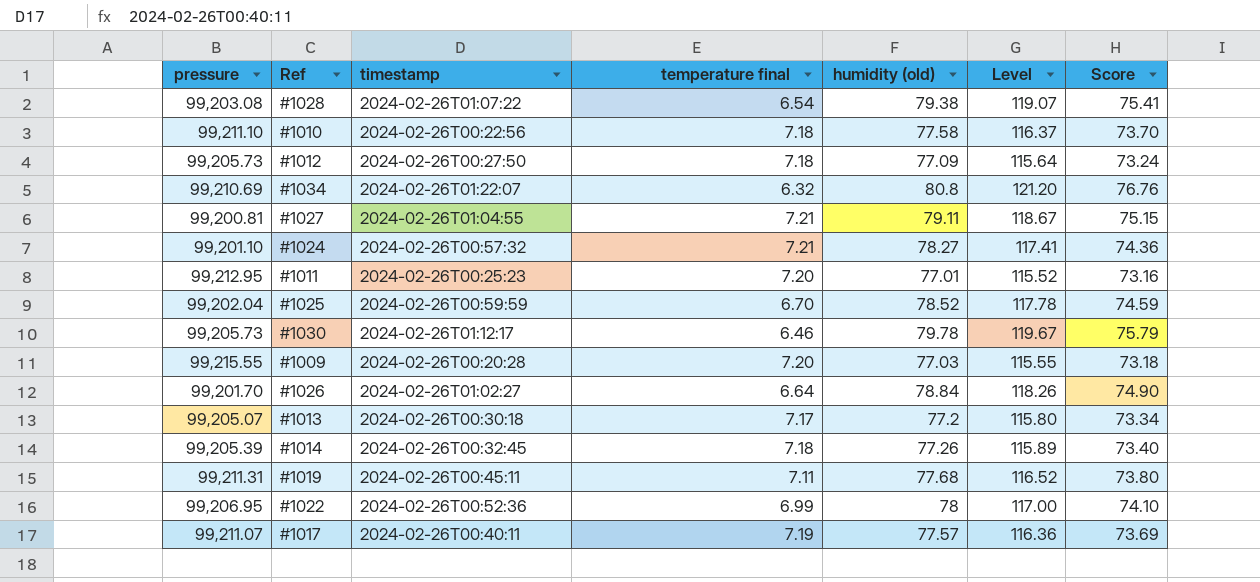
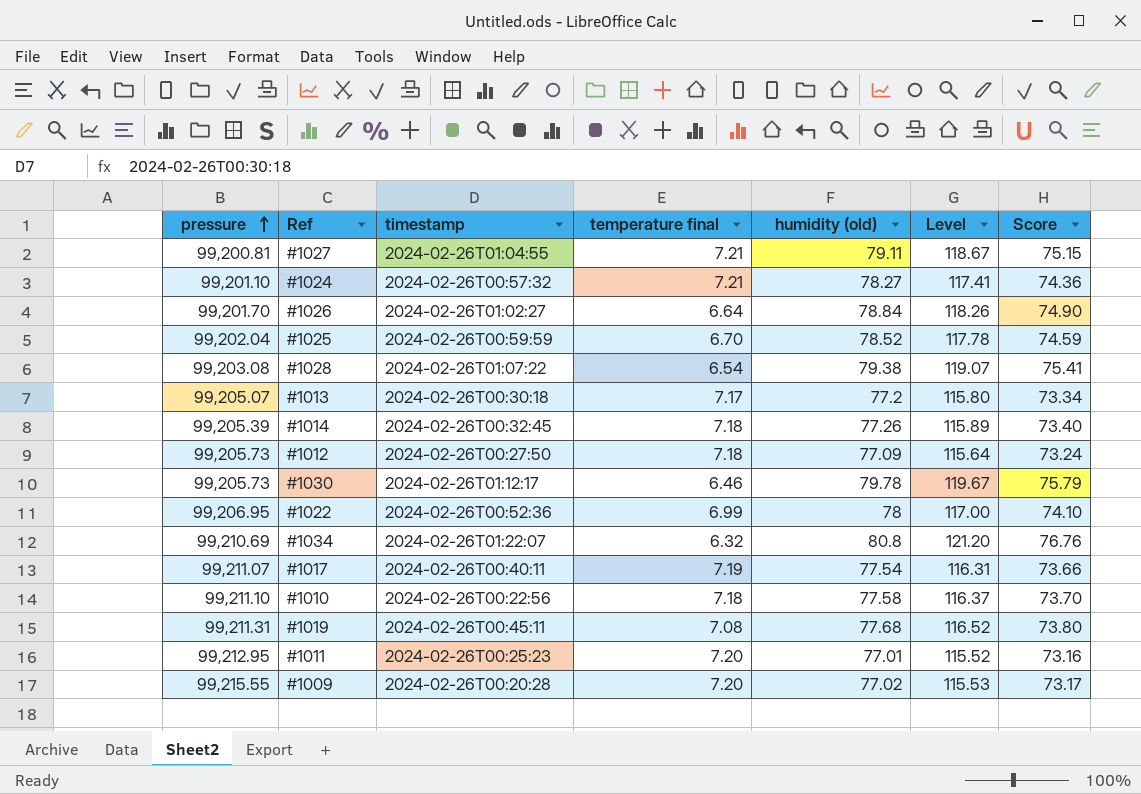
row order: none -> pressure ascending
#1017 | humidity (old): 77.57 -> 77.54
#1017 | Level: 116.36 -> 116.31
#1017 | Score: 73.69 -> 73.66
#1019 | temperature final: 7.11 -> 7.08
#1009 | humidity (old): 77.03 -> 77.02
#1009 | Level: 115.55 -> 115.53
#1009 | Score: 73.18 -> 73.17

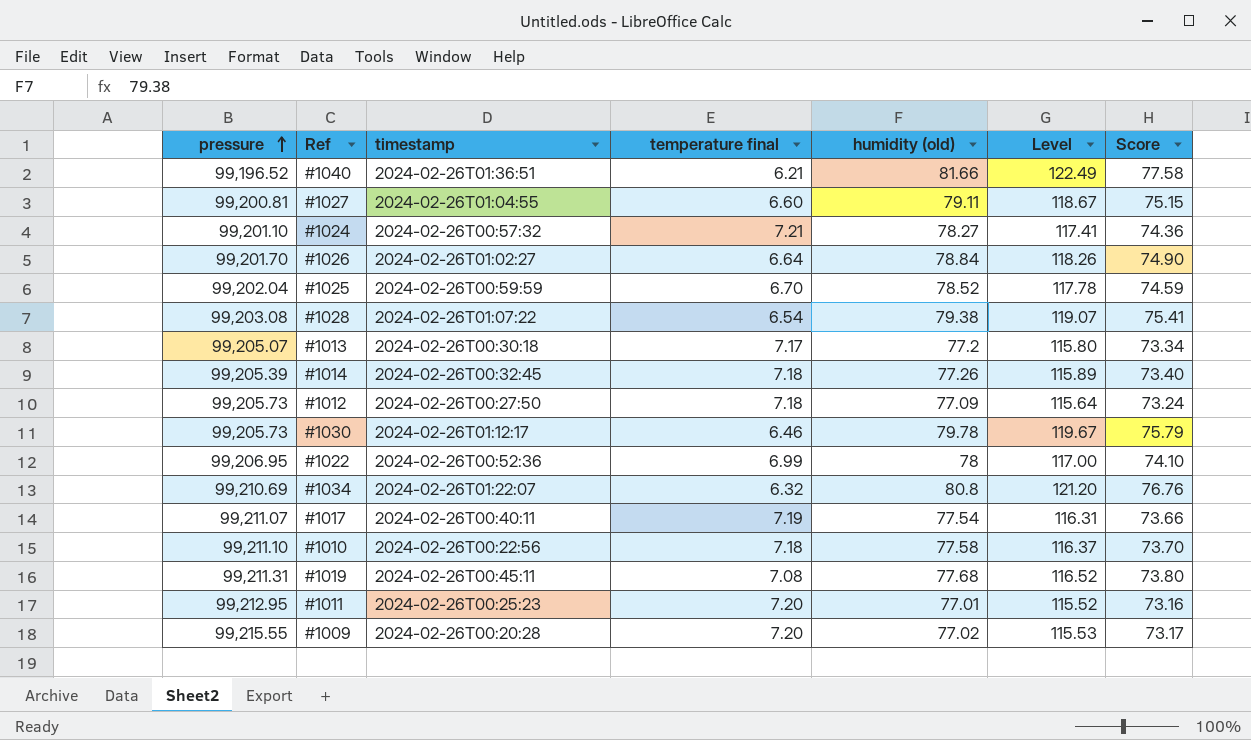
row #1040: none -> 99,196.52 | 2024-02-26T01:36:51 | 6.21 | 81.66 | 122.49 | 77.58
#1027 | temperature final: 7.21 -> 6.60

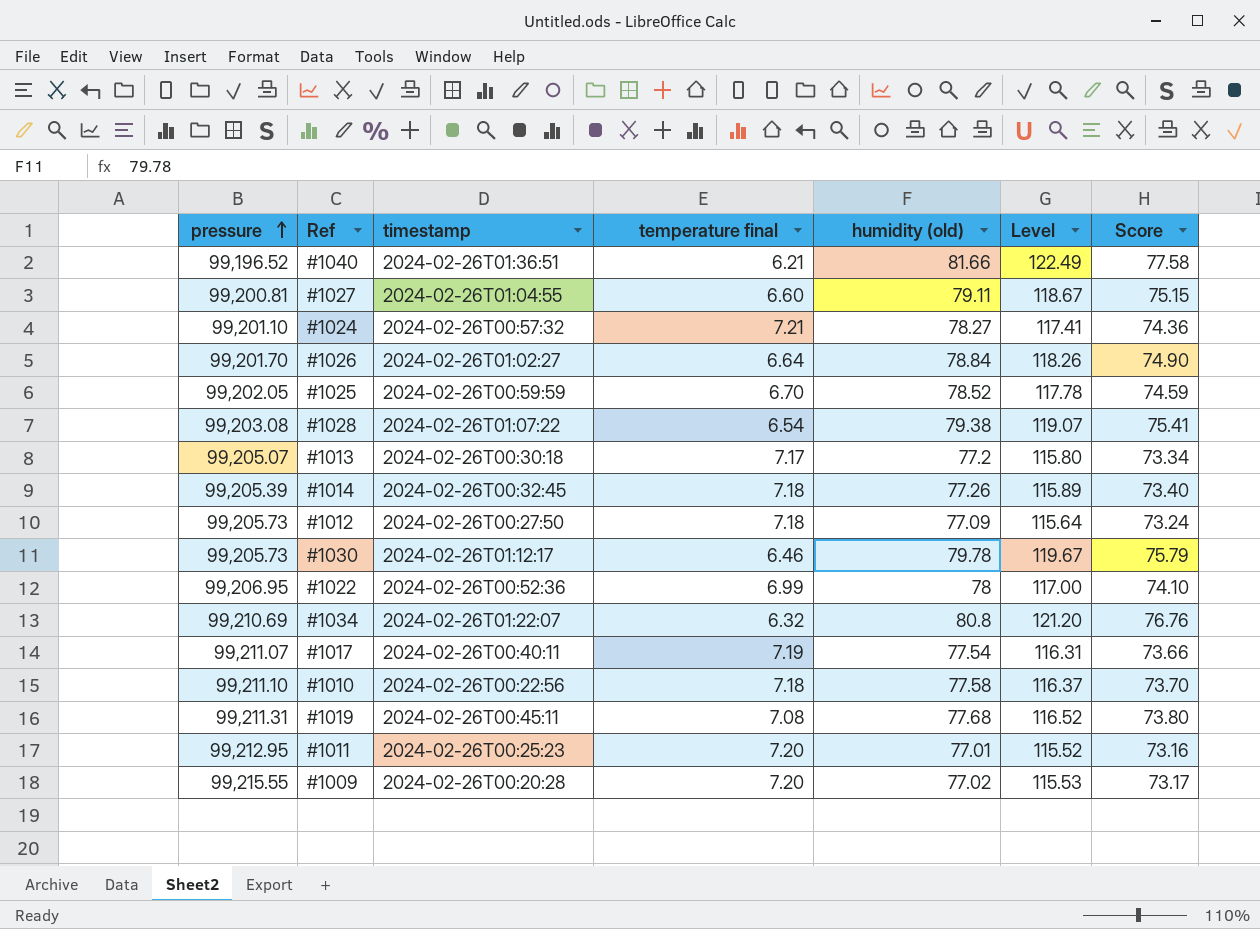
#1025 | pressure: 99,202.04 -> 99,202.05

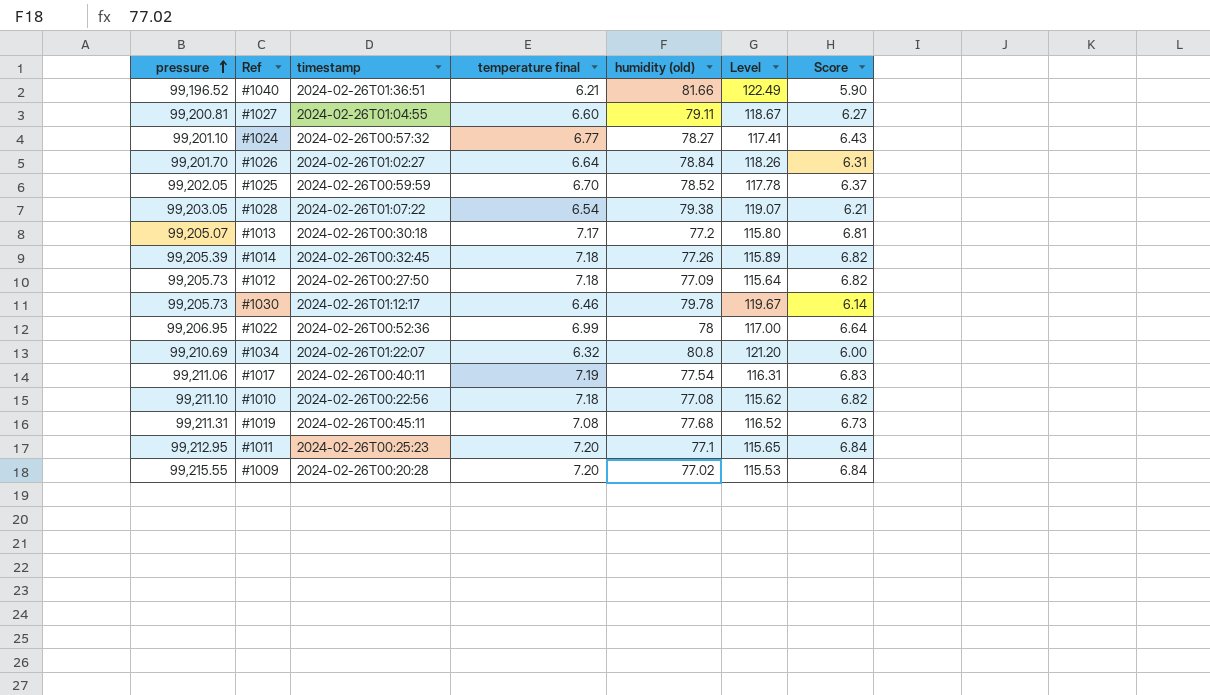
column Score | formula: [humidity (old)] * 0.95 -> [temperature final] * 0.95
#1024 | temperature final: 7.21 -> 6.77
#1028 | pressure: 99,203.08 -> 99,203.05
#1017 | pressure: 99,211.07 -> 99,211.06
#1010 | humidity (old): 77.58 -> 77.08
#1010 | Level: 116.37 -> 115.62
#1011 | humidity (old): 77.01 -> 77.1
#1011 | Level: 115.52 -> 115.65

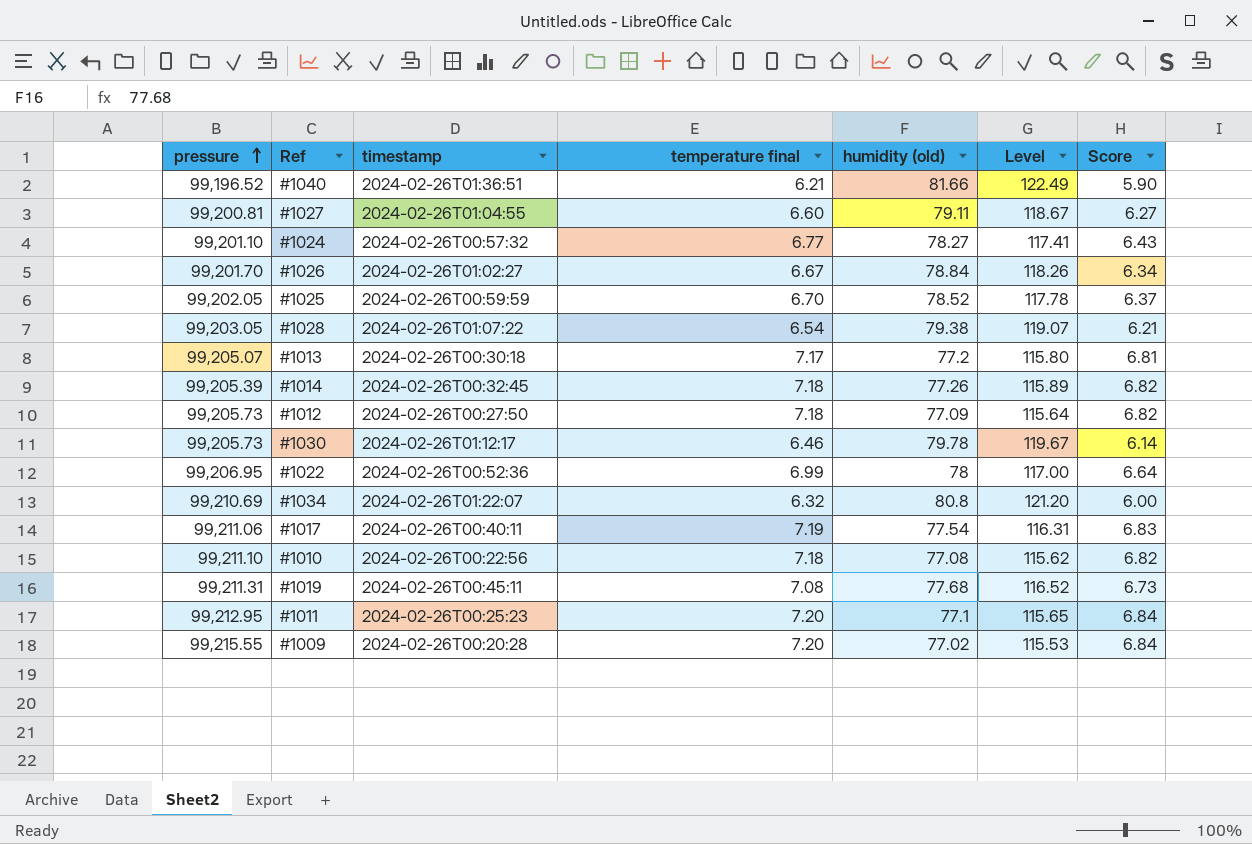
#1026 | temperature final: 6.64 -> 6.67
#1026 | Score: 6.31 -> 6.34

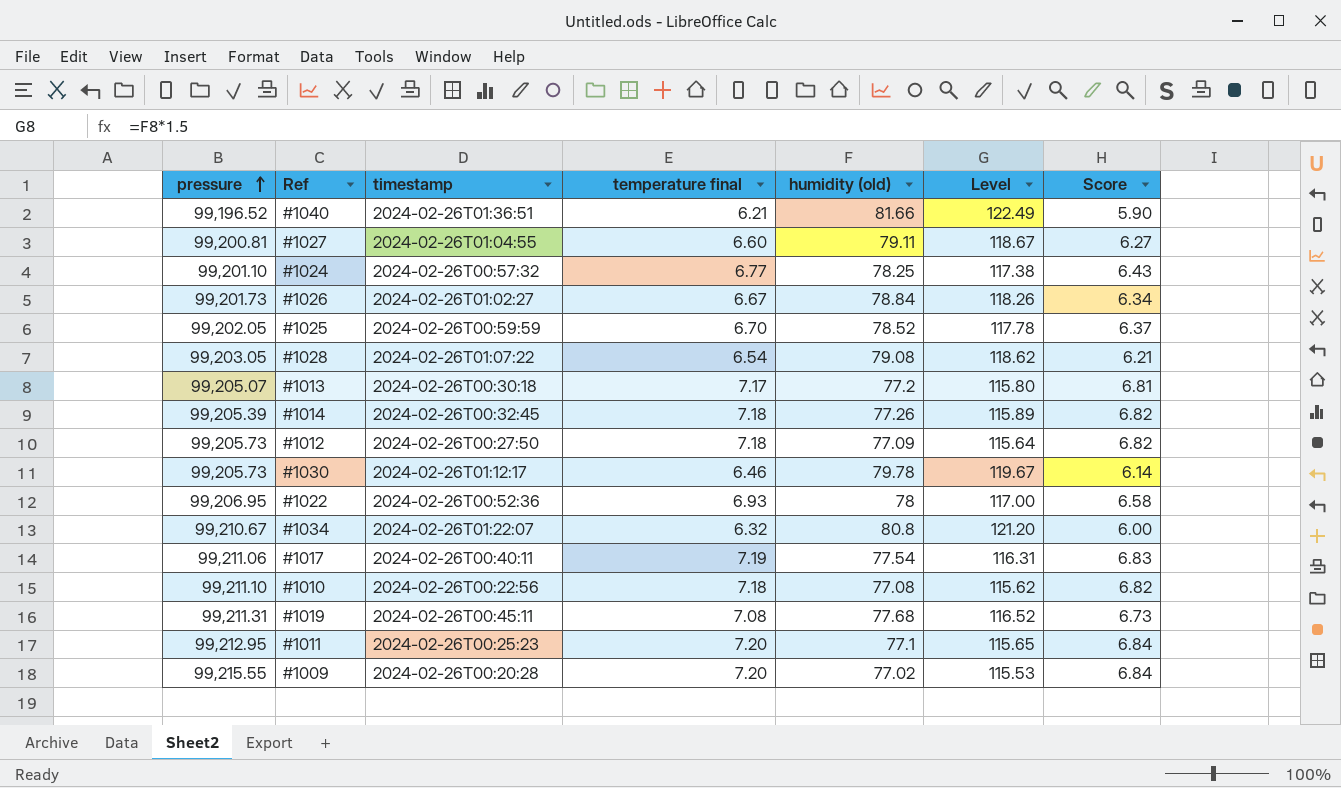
#1024 | humidity (old): 78.27 -> 78.25
#1024 | Level: 117.41 -> 117.38
#1026 | pressure: 99,201.70 -> 99,201.73
#1028 | humidity (old): 79.38 -> 79.08
#1028 | Level: 119.07 -> 118.62
#1022 | temperature final: 6.99 -> 6.93
#1022 | Score: 6.64 -> 6.58
#1034 | pressure: 99,210.69 -> 99,210.67

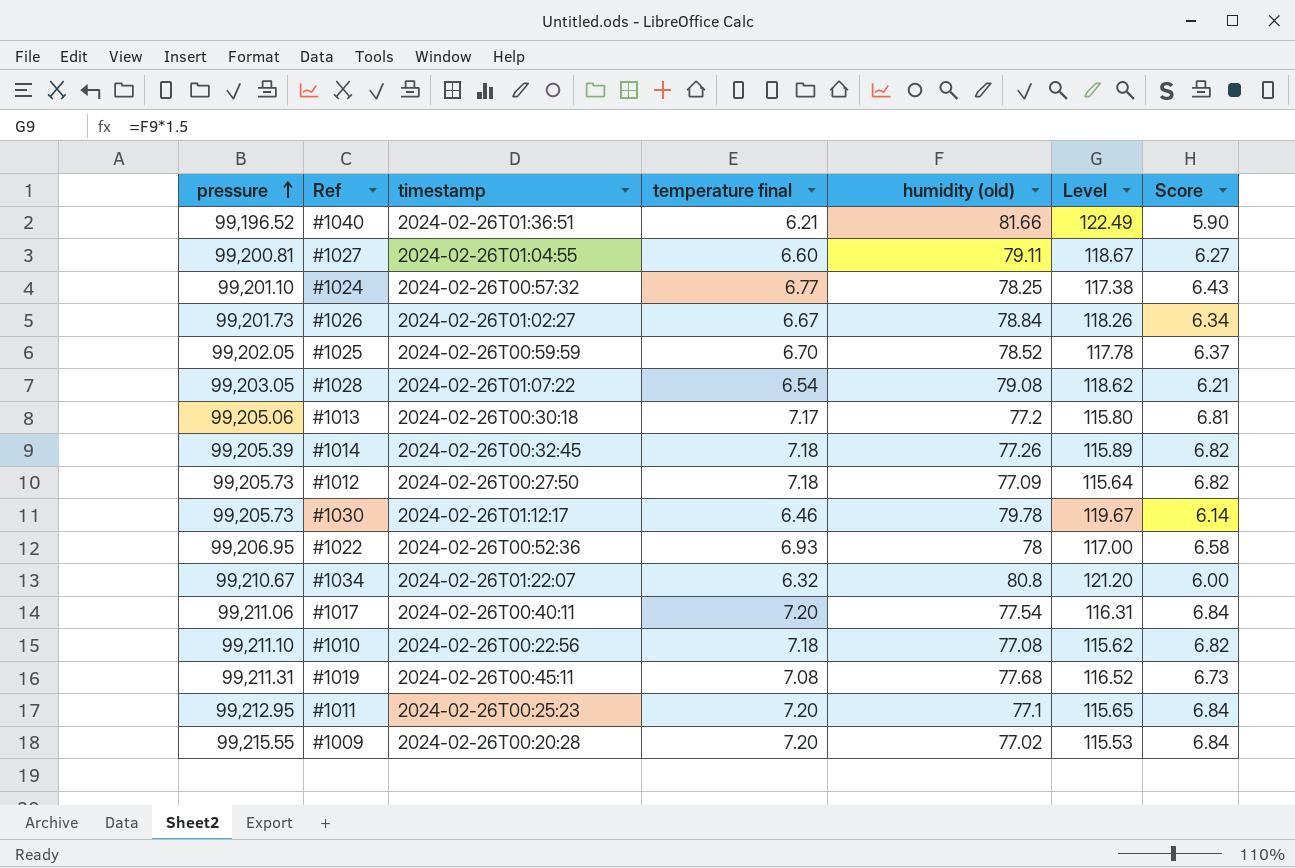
#1013 | pressure: 99,205.07 -> 99,205.06
#1017 | temperature final: 7.19 -> 7.20
#1017 | Score: 6.83 -> 6.84

